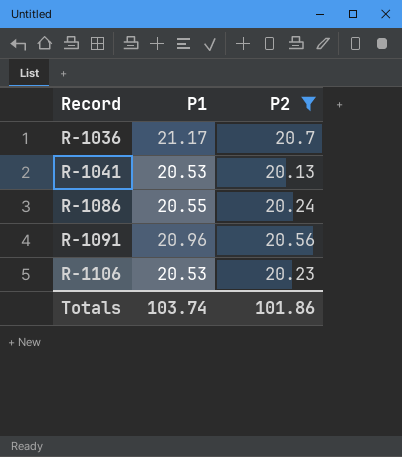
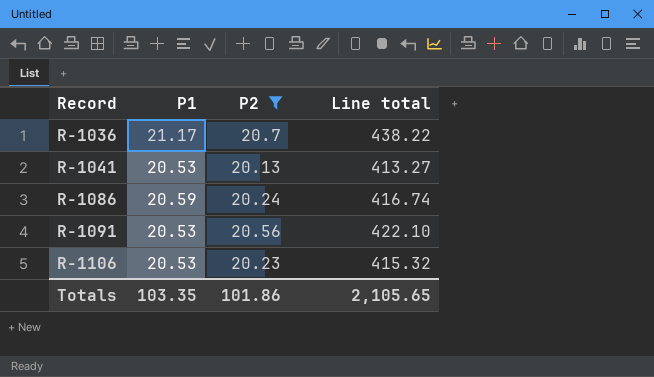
column Line total | formula: none -> [P1] * [P2]
R-1086 | P1: 20.55 -> 20.59
R-1091 | P1: 20.96 -> 20.53
Totals | P1: 103.74 -> 103.35

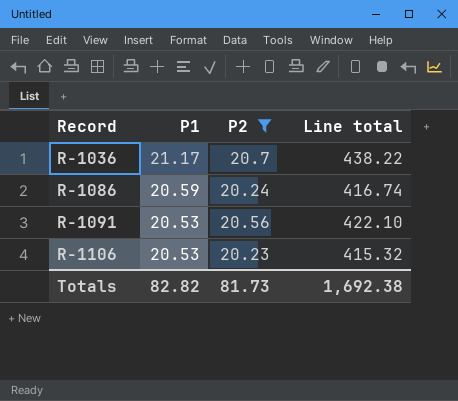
row R-1041: 20.53 | 20.13 | 413.27 -> none
Totals | P1: 103.35 -> 82.82
Totals | P2: 101.86 -> 81.73
Totals | Line total: 2,105.65 -> 1,692.38

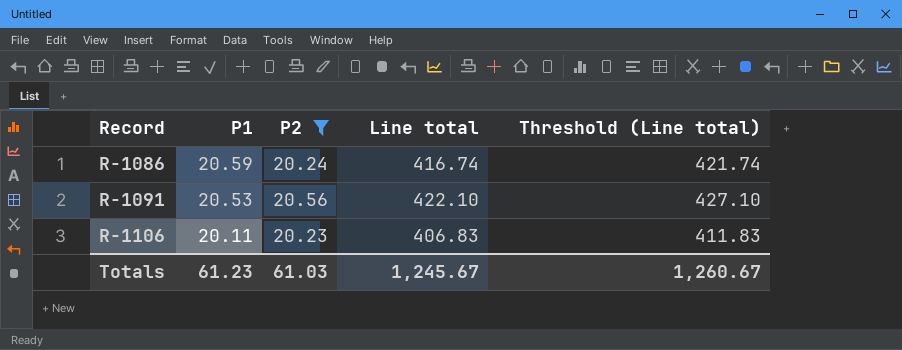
column Threshold (Line total) | formula: none -> [Line total] + 5
row R-1036: 21.17 | 20.7 | 438.22 -> none
R-1106 | P1: 20.53 -> 20.11
R-1106 | Line total: 415.32 -> 406.83
Totals | P1: 82.82 -> 61.23
Totals | P2: 81.73 -> 61.03
Totals | Line total: 1,692.38 -> 1,245.67

